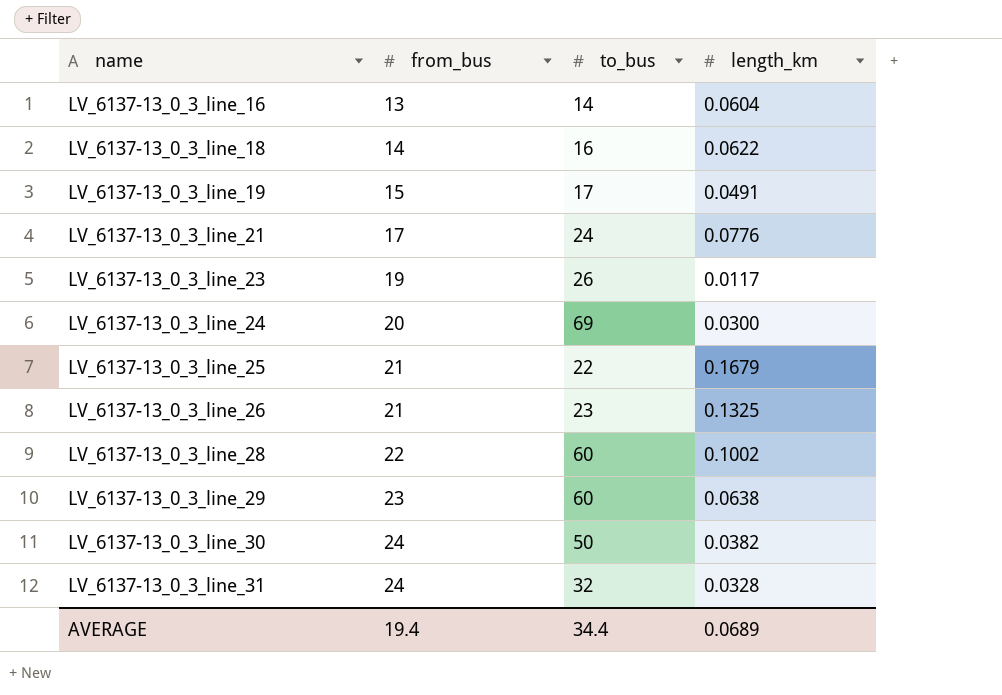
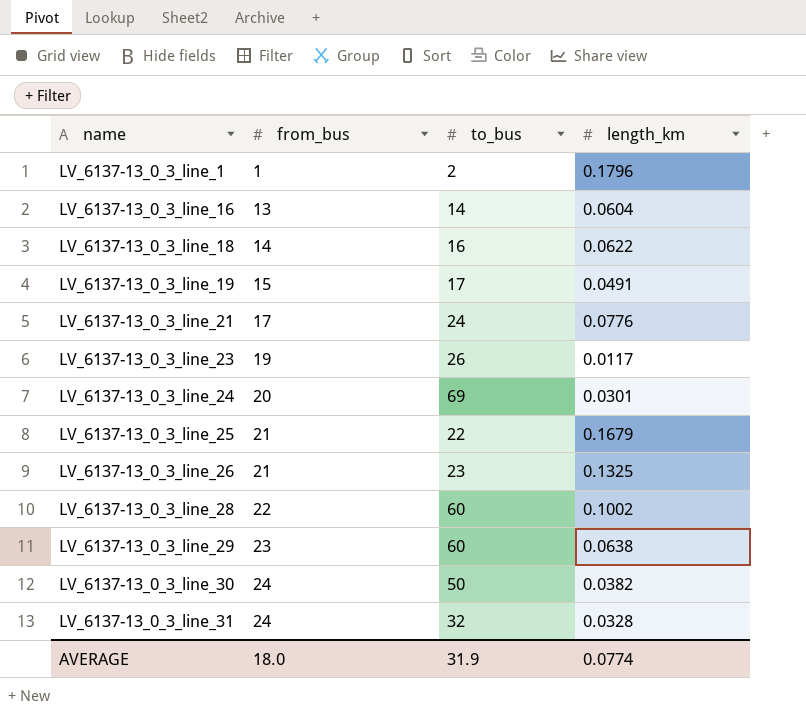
row LV_6137-13_0_3_line_1: none -> 1 | 2 | 0.1796
LV_6137-13_0_3_line_24 | length_km: 0.0300 -> 0.0301
AVERAGE | from_bus: 19.4 -> 18.0
AVERAGE | to_bus: 34.4 -> 31.9
AVERAGE | length_km: 0.0689 -> 0.0774

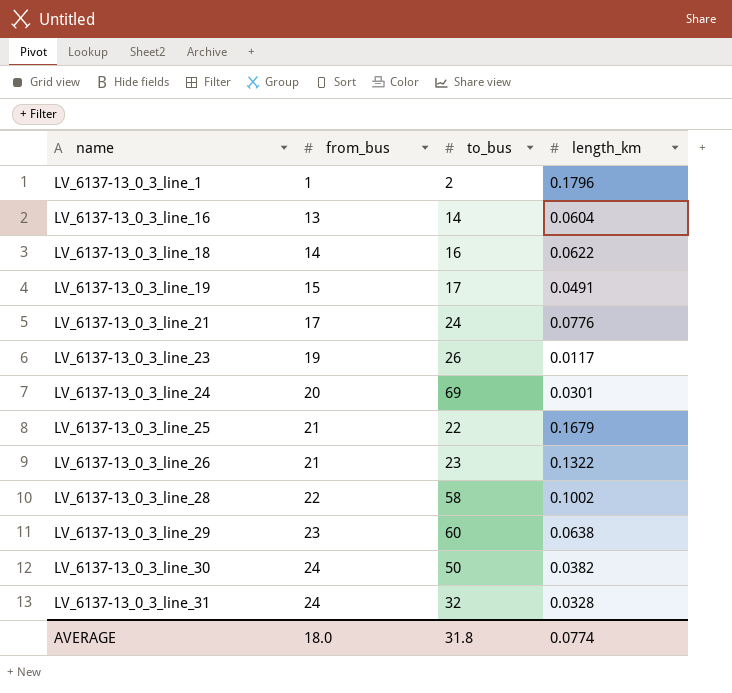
LV_6137-13_0_3_line_26 | length_km: 0.1325 -> 0.1322
LV_6137-13_0_3_line_28 | to_bus: 60 -> 58
AVERAGE | to_bus: 31.9 -> 31.8

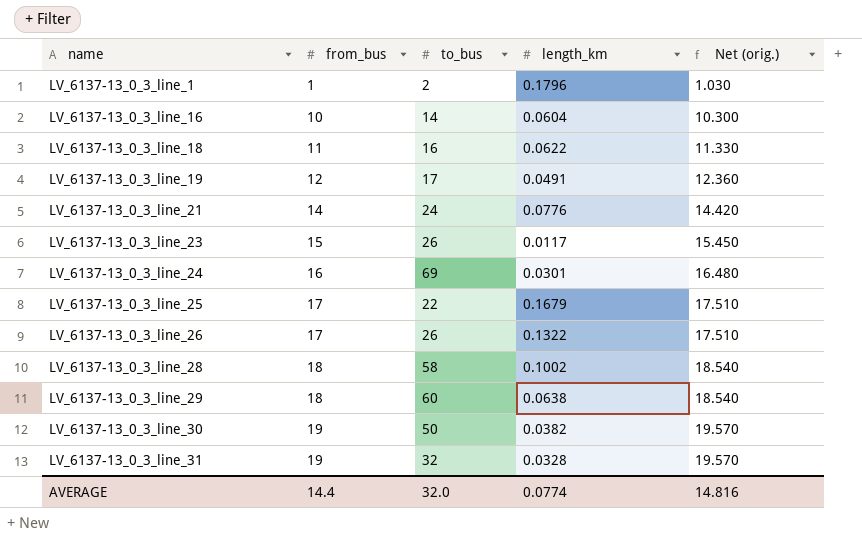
column Net (orig.) | formula: none -> [from_bus] * 1.03
LV_6137-13_0_3_line_16 | from_bus: 13 -> 10
LV_6137-13_0_3_line_18 | from_bus: 14 -> 11
LV_6137-13_0_3_line_19 | from_bus: 15 -> 12
LV_6137-13_0_3_line_21 | from_bus: 17 -> 14
LV_6137-13_0_3_line_23 | from_bus: 19 -> 15
LV_6137-13_0_3_line_24 | from_bus: 20 -> 16
LV_6137-13_0_3_line_25 | from_bus: 21 -> 17
LV_6137-13_0_3_line_26 | from_bus: 21 -> 17
LV_6137-13_0_3_line_26 | to_bus: 23 -> 26
LV_6137-13_0_3_line_28 | from_bus: 22 -> 18
LV_6137-13_0_3_line_29 | from_bus: 23 -> 18
LV_6137-13_0_3_line_30 | from_bus: 24 -> 19
LV_6137-13_0_3_line_31 | from_bus: 24 -> 19
AVERAGE | from_bus: 18.0 -> 14.4
AVERAGE | to_bus: 31.8 -> 32.0

